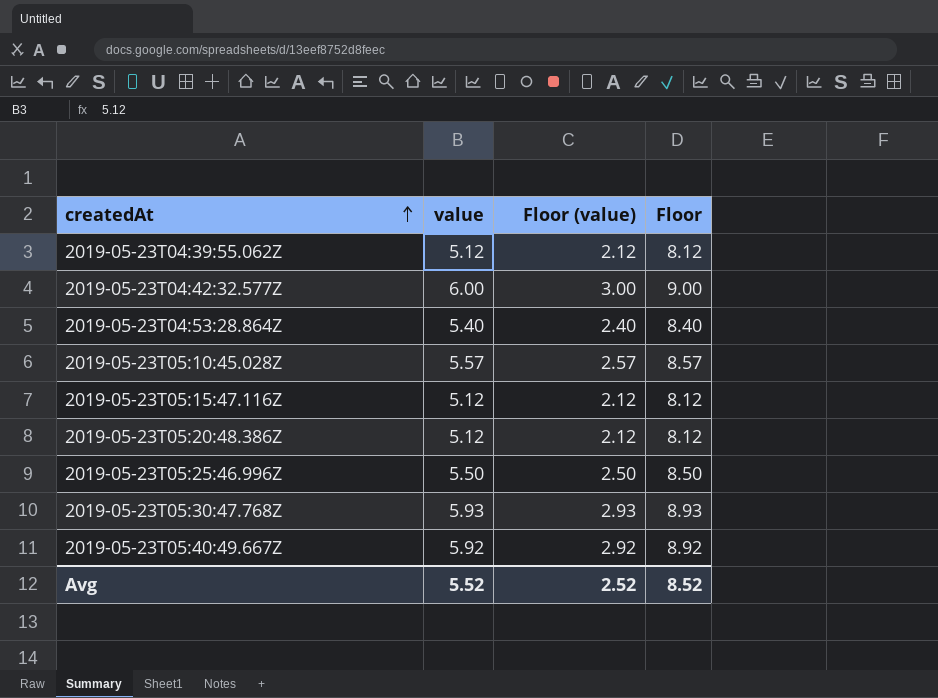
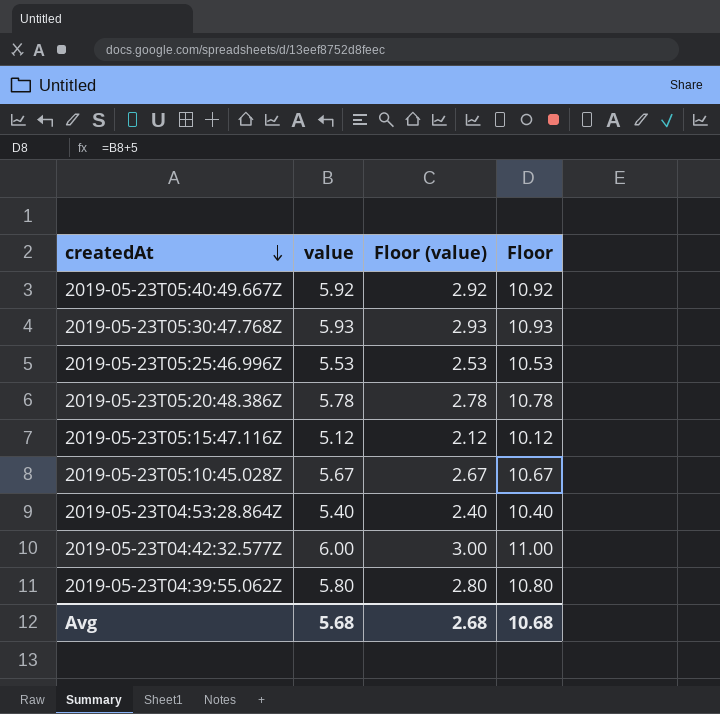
row order: createdAt ascending -> createdAt descending
column Floor | formula: [value] + 3 -> [value] + 5
2019-05-23T05:25:46.996Z | value: 5.50 -> 5.53
2019-05-23T05:25:46.996Z | Floor (value): 2.50 -> 2.53
2019-05-23T05:20:48.386Z | value: 5.12 -> 5.78
2019-05-23T05:20:48.386Z | Floor (value): 2.12 -> 2.78
2019-05-23T05:10:45.028Z | value: 5.57 -> 5.67
2019-05-23T05:10:45.028Z | Floor (value): 2.57 -> 2.67
2019-05-23T04:39:55.062Z | value: 5.12 -> 5.80
2019-05-23T04:39:55.062Z | Floor (value): 2.12 -> 2.80
Avg | value: 5.52 -> 5.68
Avg | Floor (value): 2.52 -> 2.68
Avg | Floor: 8.52 -> 10.68

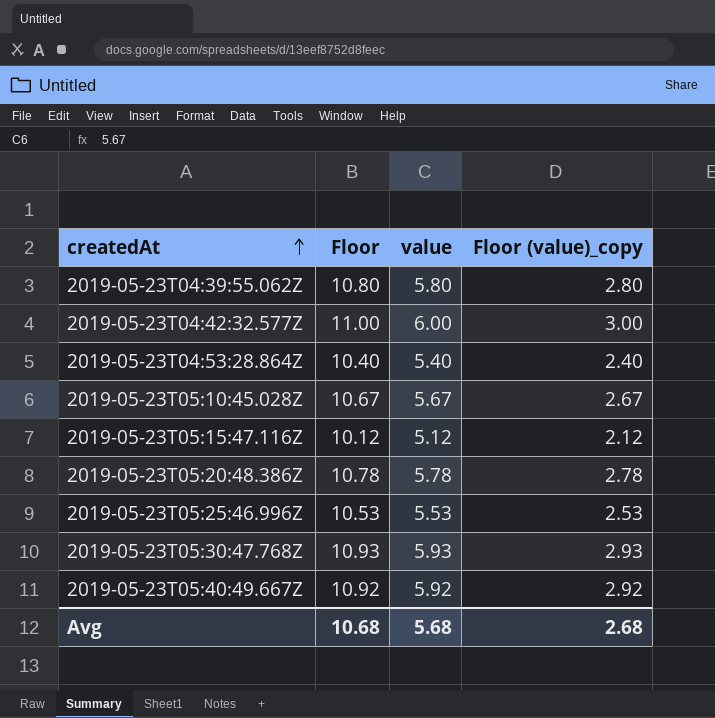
row order: createdAt descending -> createdAt ascending
column Floor | position: 4 -> 2
column name: Floor (value) -> Floor (value)_copy

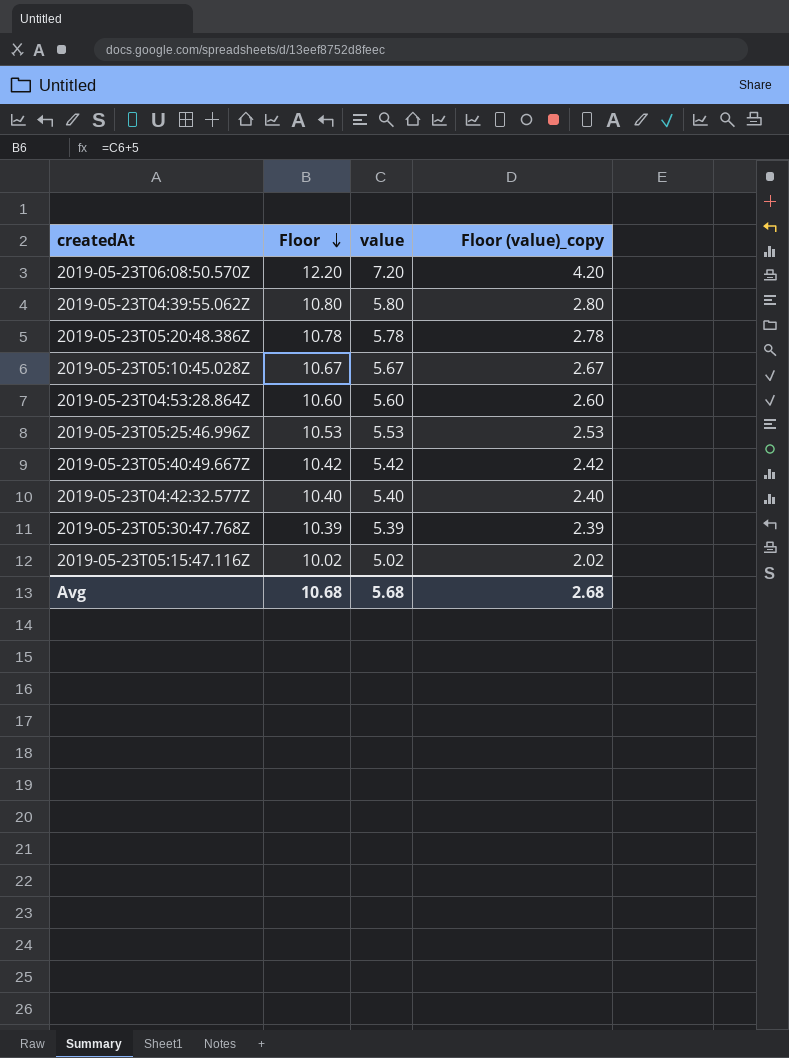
row order: createdAt ascending -> Floor descending
row 2019-05-23T06:08:50.570Z: none -> 12.20 | 7.20 | 4.20
2019-05-23T04:53:28.864Z | Floor: 10.40 -> 10.60
2019-05-23T04:53:28.864Z | value: 5.40 -> 5.60
2019-05-23T04:53:28.864Z | Floor (value)_copy: 2.40 -> 2.60
2019-05-23T05:40:49.667Z | Floor: 10.92 -> 10.42
2019-05-23T05:40:49.667Z | value: 5.92 -> 5.42
2019-05-23T05:40:49.667Z | Floor (value)_copy: 2.92 -> 2.42
2019-05-23T04:42:32.577Z | Floor: 11.00 -> 10.40
2019-05-23T04:42:32.577Z | value: 6.00 -> 5.40
2019-05-23T04:42:32.577Z | Floor (value)_copy: 3.00 -> 2.40
2019-05-23T05:30:47.768Z | Floor: 10.93 -> 10.39
2019-05-23T05:30:47.768Z | value: 5.93 -> 5.39
2019-05-23T05:30:47.768Z | Floor (value)_copy: 2.93 -> 2.39
2019-05-23T05:15:47.116Z | Floor: 10.12 -> 10.02
2019-05-23T05:15:47.116Z | value: 5.12 -> 5.02
2019-05-23T05:15:47.116Z | Floor (value)_copy: 2.12 -> 2.02

